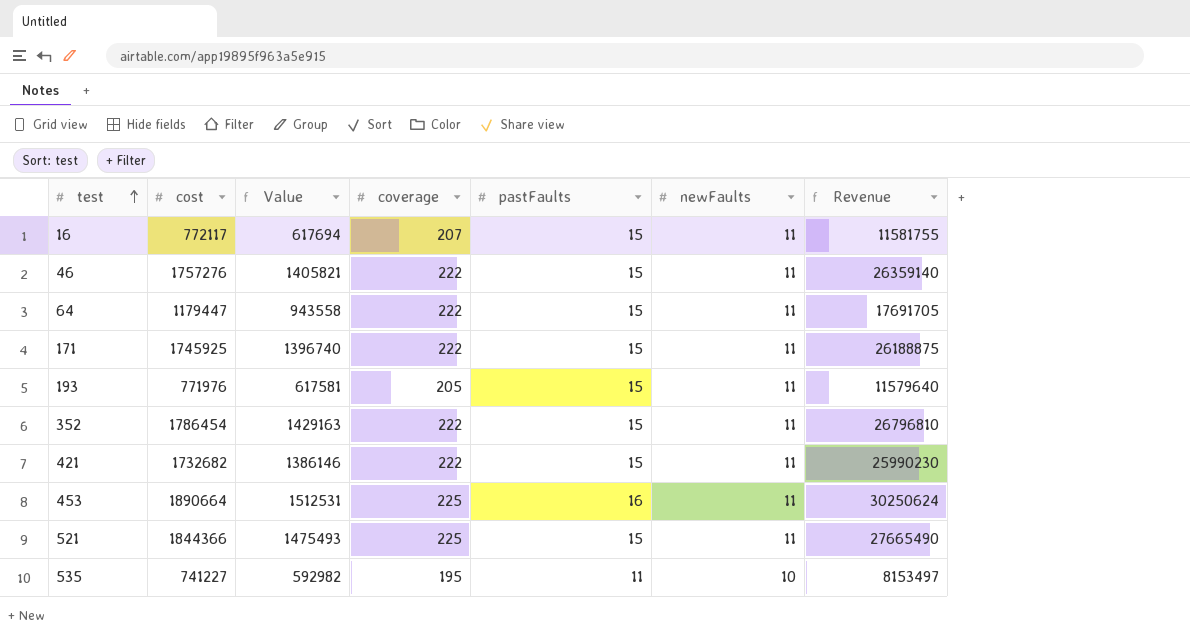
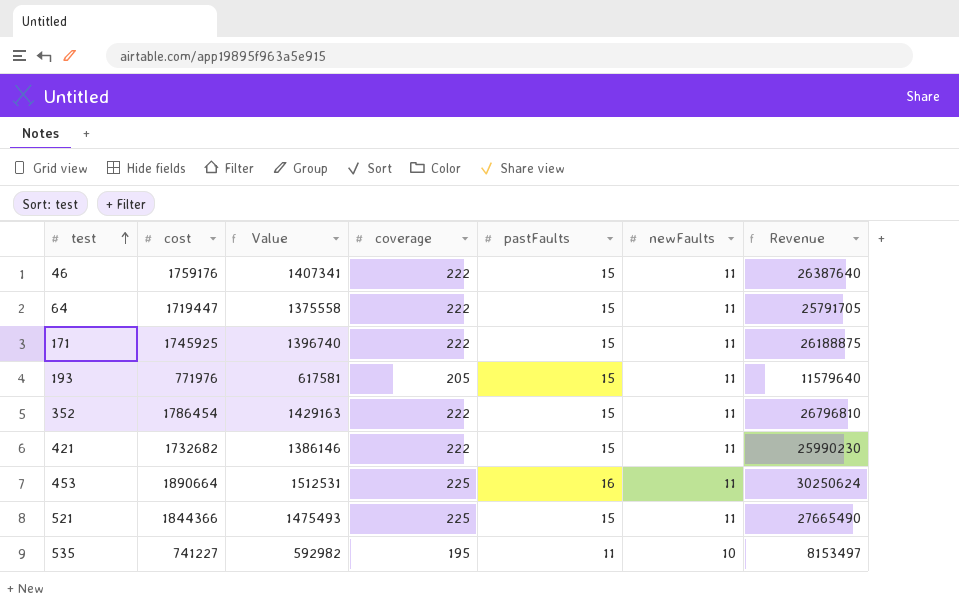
row 16: 772117 | 617694 | 207 | 15 | 11 | 11581755 -> none
46 | cost: 1757276 -> 1759176
46 | Value: 1405821 -> 1407341
46 | Revenue: 26359140 -> 26387640
64 | cost: 1179447 -> 1719447
64 | Value: 943558 -> 1375558
64 | Revenue: 17691705 -> 25791705

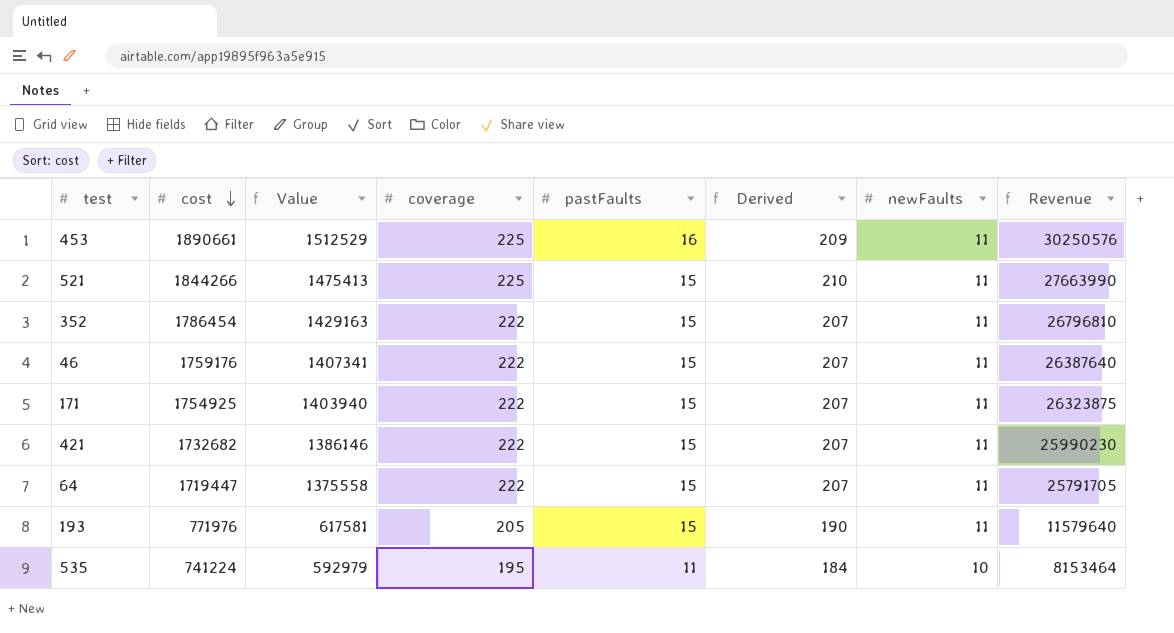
row order: test ascending -> cost descending
column Derived | formula: none -> [coverage] - [pastFaults]
453 | cost: 1890664 -> 1890661
453 | Value: 1512531 -> 1512529
453 | Revenue: 30250624 -> 30250576
521 | cost: 1844366 -> 1844266
521 | Value: 1475493 -> 1475413
521 | Revenue: 27665490 -> 27663990
171 | cost: 1745925 -> 1754925
171 | Value: 1396740 -> 1403940
171 | Revenue: 26188875 -> 26323875
535 | cost: 741227 -> 741224
535 | Value: 592982 -> 592979
535 | Revenue: 8153497 -> 8153464

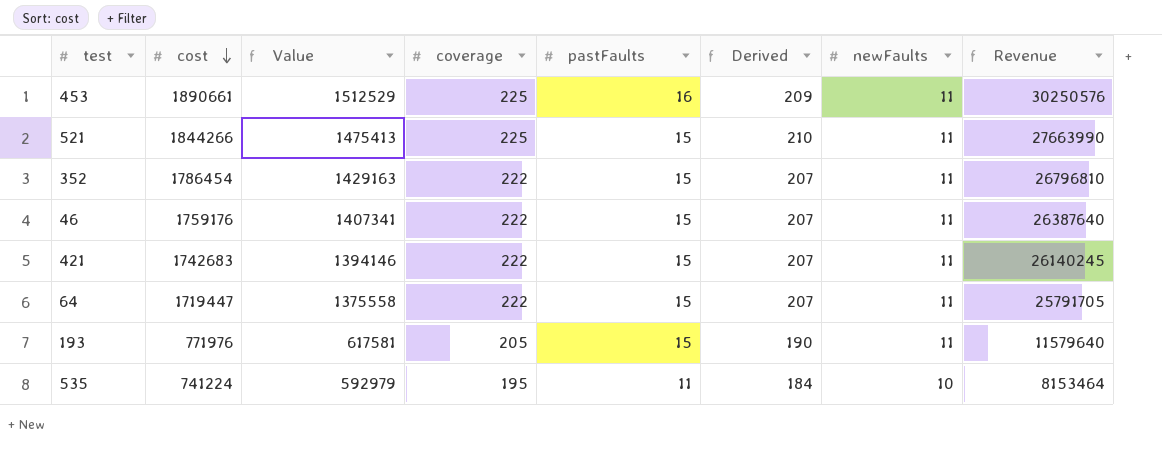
row 171: 1754925 | 1403940 | 222 | 15 | 207 | 11 | 26323875 -> none
421 | cost: 1732682 -> 1742683
421 | Value: 1386146 -> 1394146
421 | Revenue: 25990230 -> 26140245

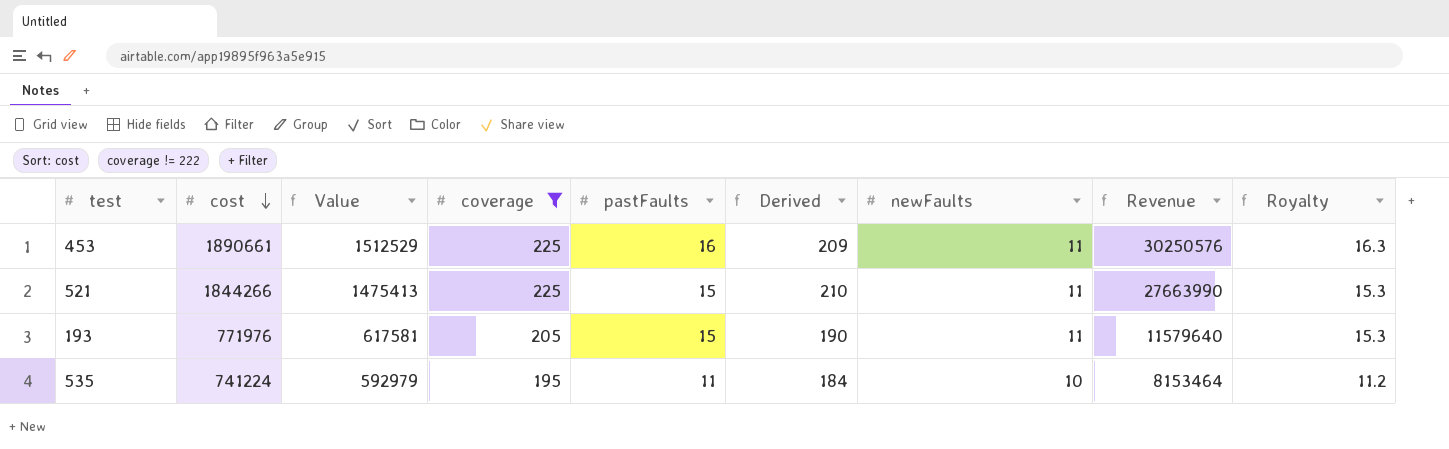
filter: none -> coverage != 222
column Royalty | formula: none -> [pastFaults] * 1.02

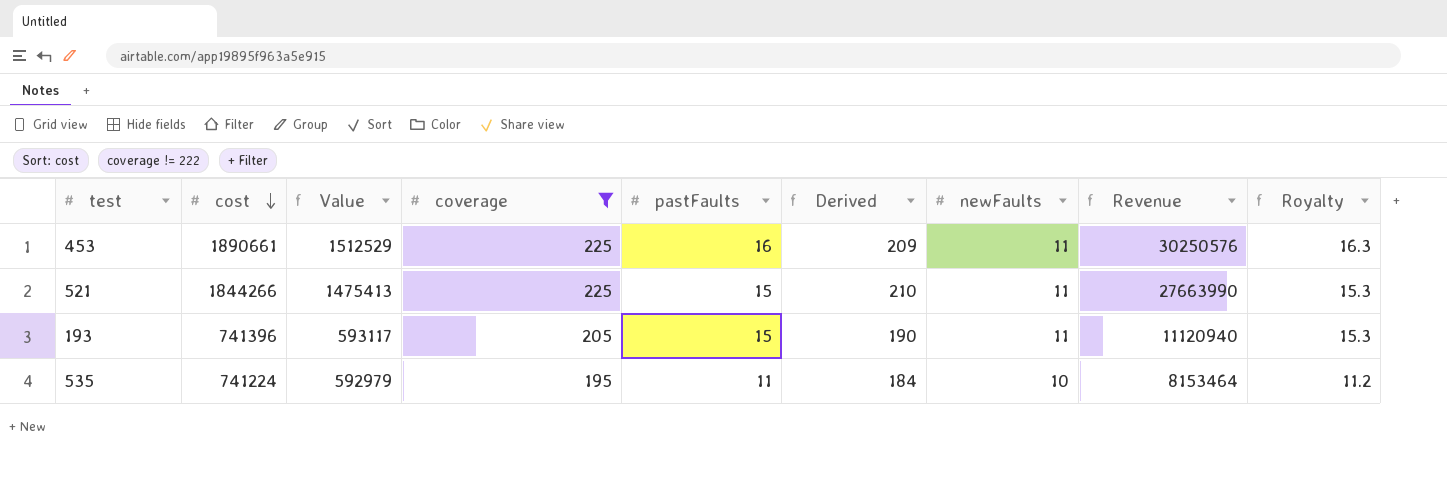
193 | cost: 771976 -> 741396
193 | Value: 617581 -> 593117
193 | Revenue: 11579640 -> 11120940

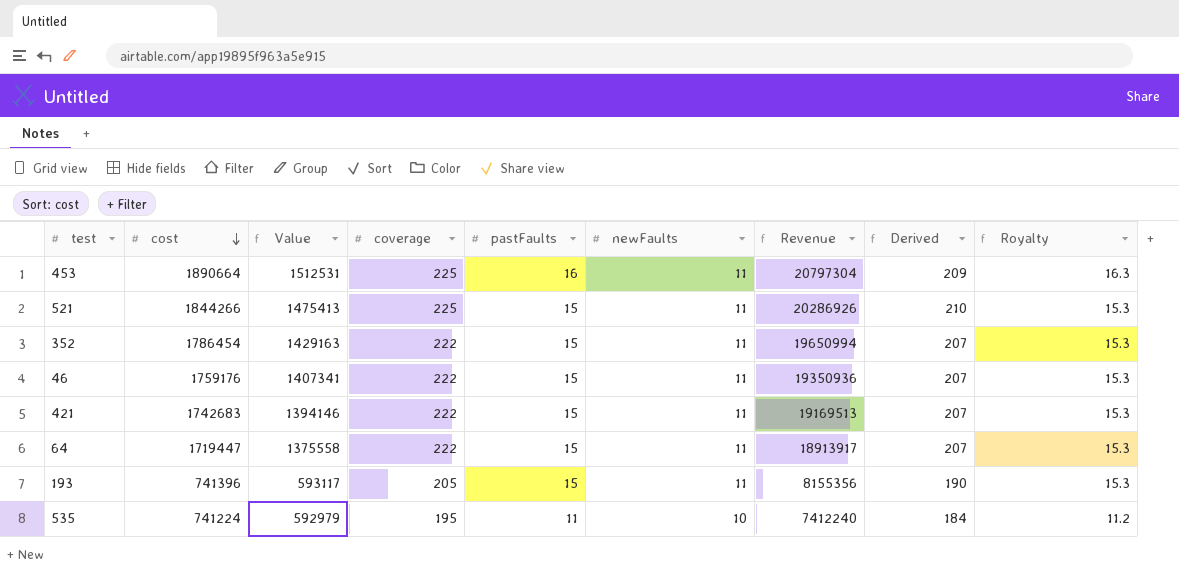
filter: coverage != 222 -> none
column Revenue | formula: [cost] * [pastFaults] -> [cost] * [newFaults]
column Derived | position: 6 -> 8
453 | cost: 1890661 -> 1890664
453 | Value: 1512529 -> 1512531

